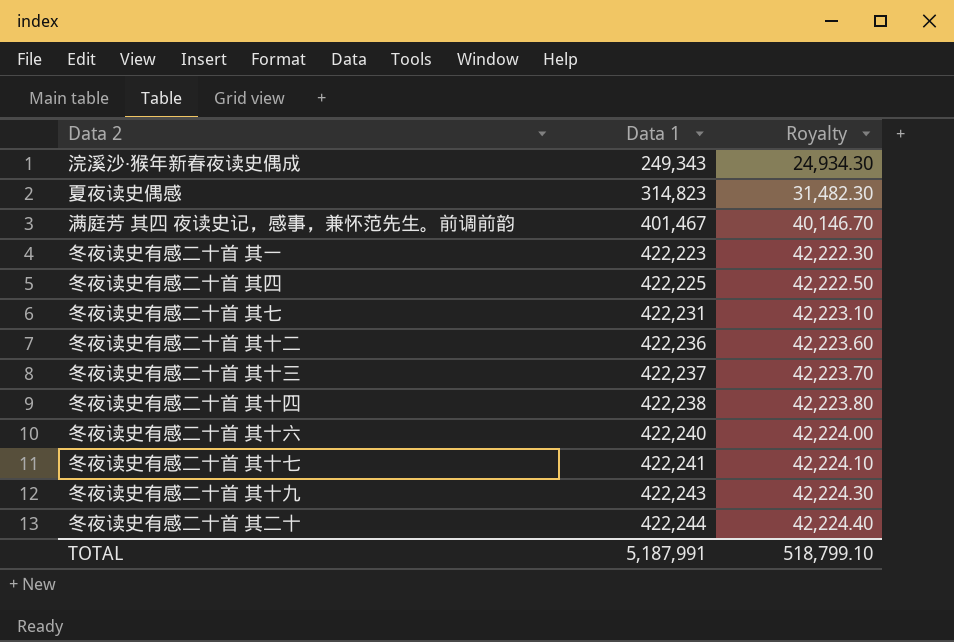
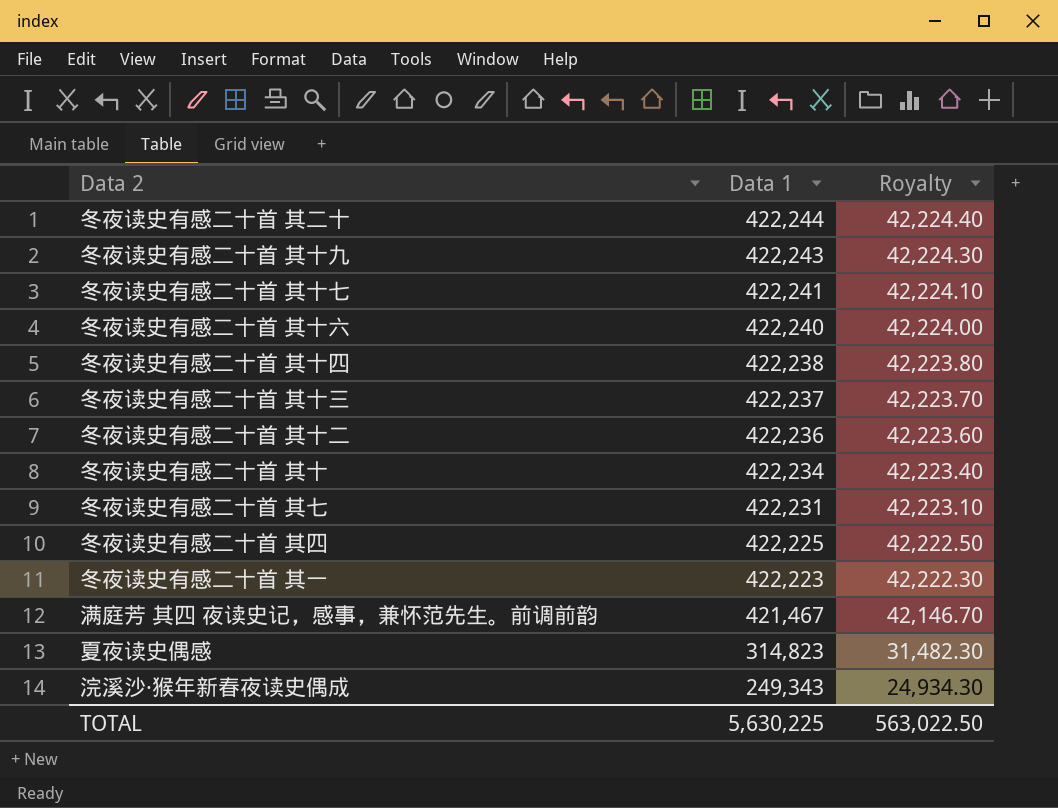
row order: Data 1 ascending -> Data 1 descending
row 冬夜读史有感二十首 其十: none -> 422,234 | 42,223.40
满庭芳 其四 夜读史记，感事，兼怀范先生。前调前韵 | Data 1: 401,467 -> 421,467
满庭芳 其四 夜读史记，感事，兼怀范先生。前调前韵 | Royalty: 40,146.70 -> 42,146.70
TOTAL | Data 1: 5,187,991 -> 5,630,225
TOTAL | Royalty: 518,799.10 -> 563,022.50

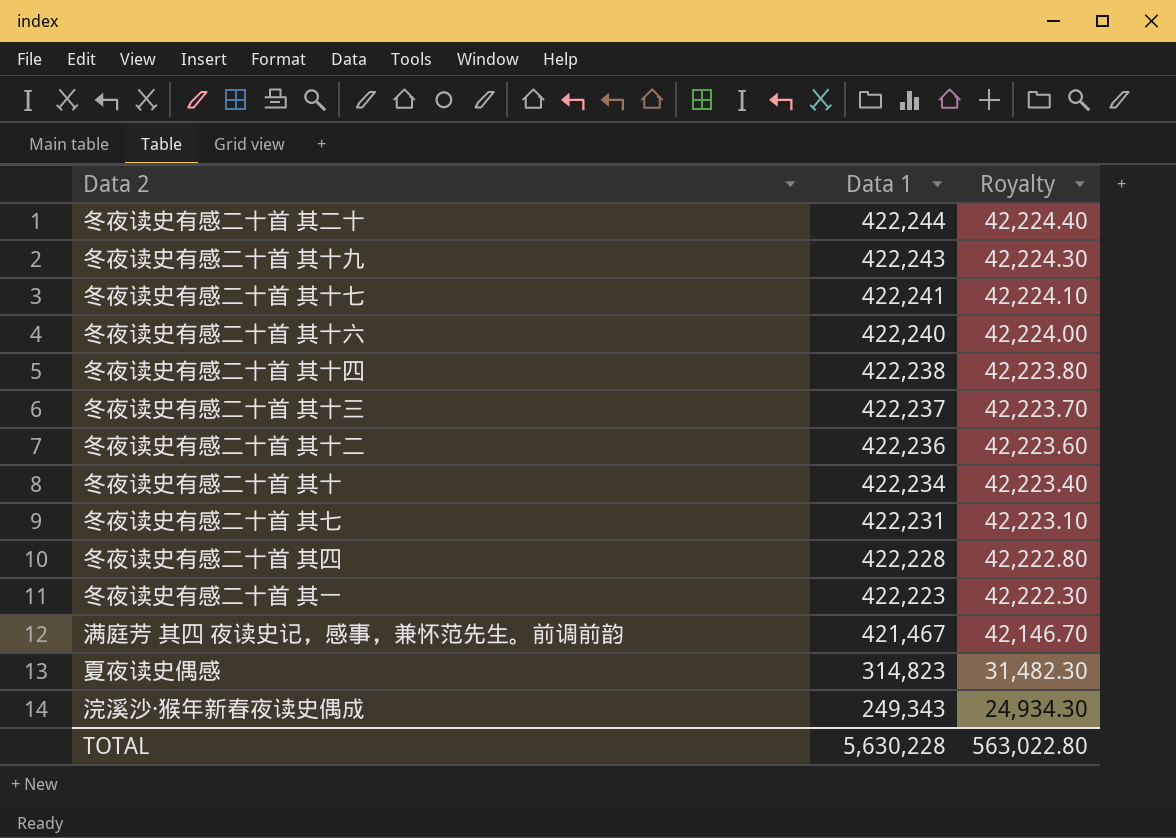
冬夜读史有感二十首 其四 | Data 1: 422,225 -> 422,228
冬夜读史有感二十首 其四 | Royalty: 42,222.50 -> 42,222.80
TOTAL | Data 1: 5,630,225 -> 5,630,228
TOTAL | Royalty: 563,022.50 -> 563,022.80

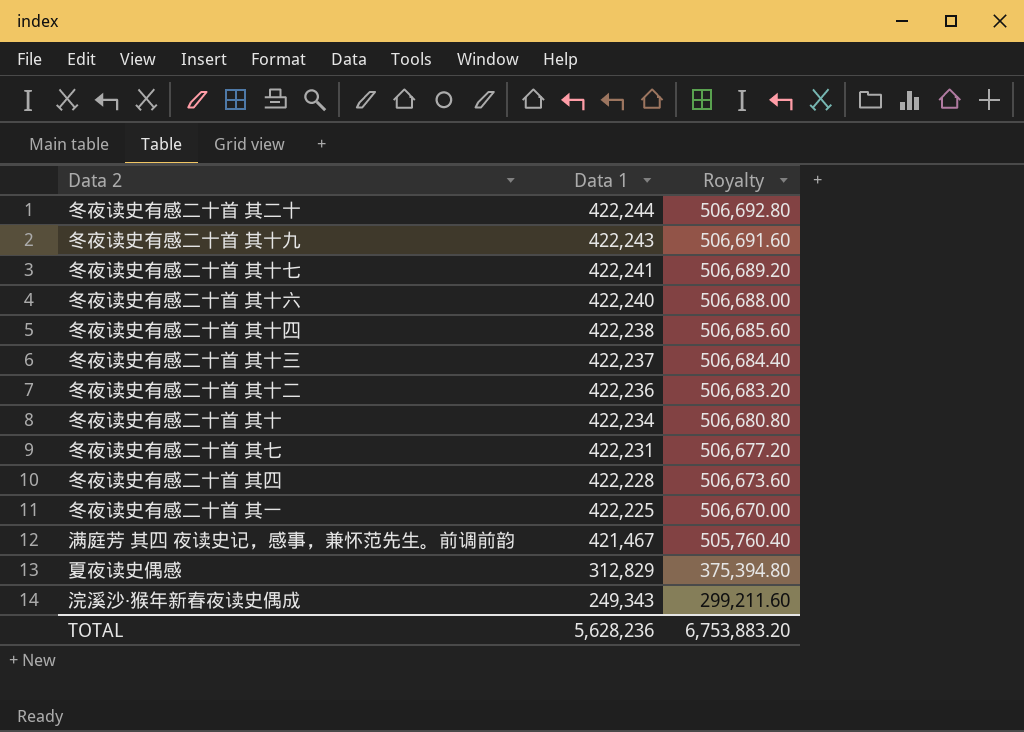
column Royalty | formula: [Data 1] * 0.1 -> [Data 1] * 1.2
冬夜读史有感二十首 其一 | Data 1: 422,223 -> 422,225
夏夜读史偶感 | Data 1: 314,823 -> 312,829
TOTAL | Data 1: 5,630,228 -> 5,628,236
TOTAL | Royalty: 563,022.80 -> 6,753,883.20

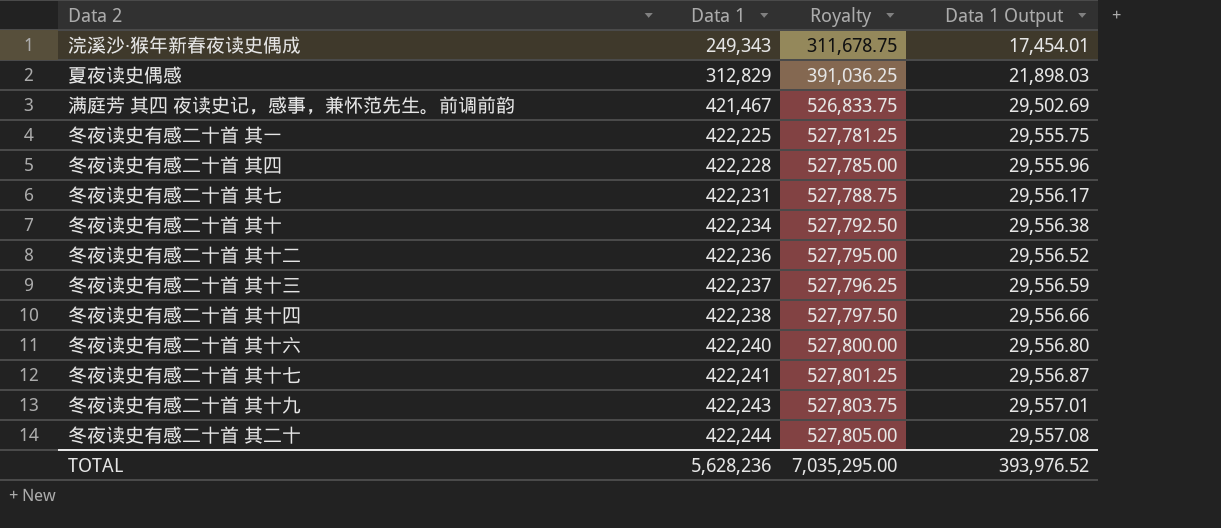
row order: Data 1 descending -> Data 1 ascending
column Royalty | formula: [Data 1] * 1.2 -> [Data 1] * 1.25
column Data 1 Output | formula: none -> [Data 1] * 0.07
TOTAL | Royalty: 6,753,883.20 -> 7,035,295.00

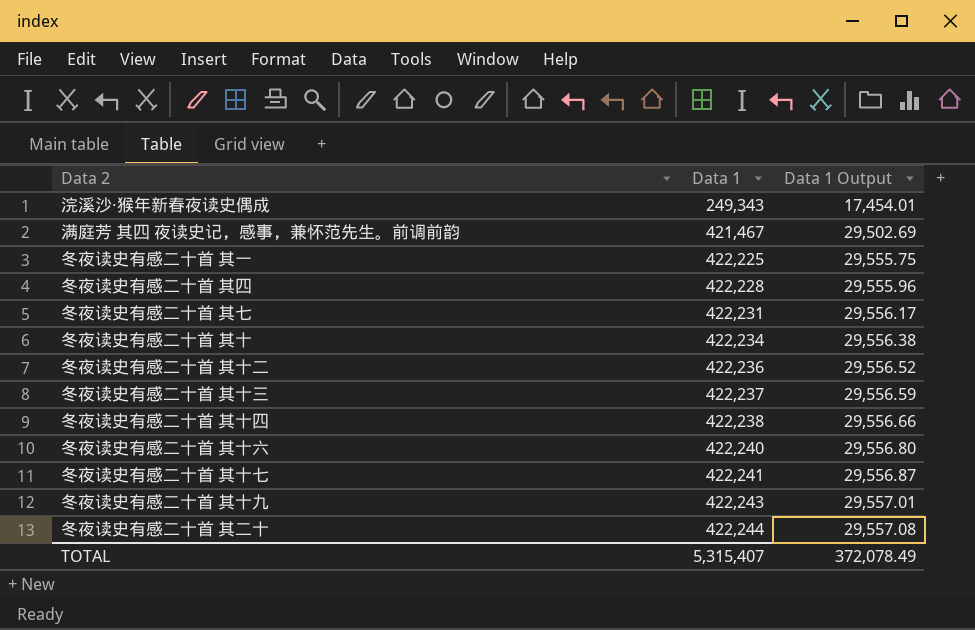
column Royalty | formula: [Data 1] * 1.25 -> none
row 夏夜读史偶感: 312,829 | 391,036.25 | 21,898.03 -> none
TOTAL | Data 1: 5,628,236 -> 5,315,407
TOTAL | Data 1 Output: 393,976.52 -> 372,078.49

